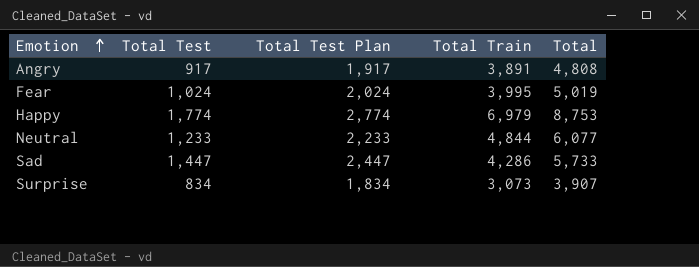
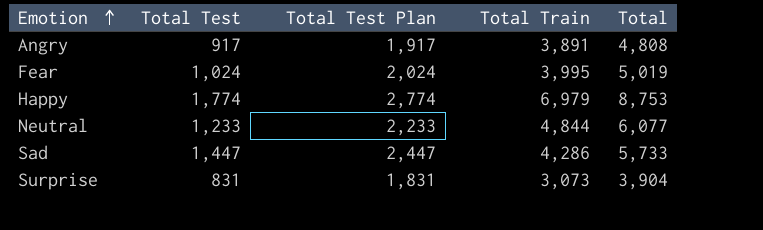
Surprise | Total Test: 834 -> 831
Surprise | Total Test Plan: 1,834 -> 1,831
Surprise | Total: 3,907 -> 3,904

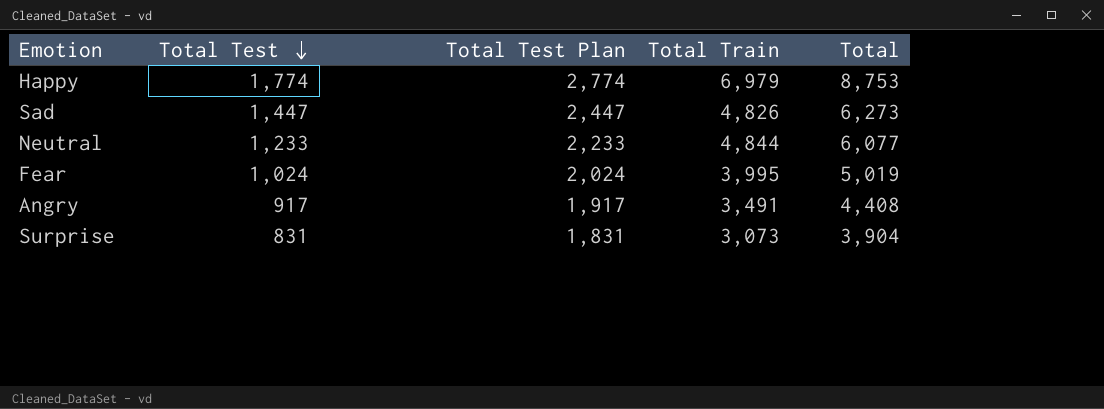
row order: Emotion ascending -> Total Test descending
Sad | Total Train: 4,286 -> 4,826
Sad | Total: 5,733 -> 6,273
Angry | Total Train: 3,891 -> 3,491
Angry | Total: 4,808 -> 4,408

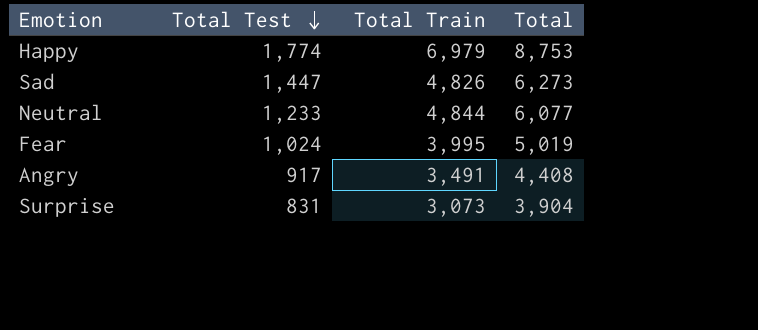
column Total Test Plan | formula: [Total Test] + 1000 -> none

